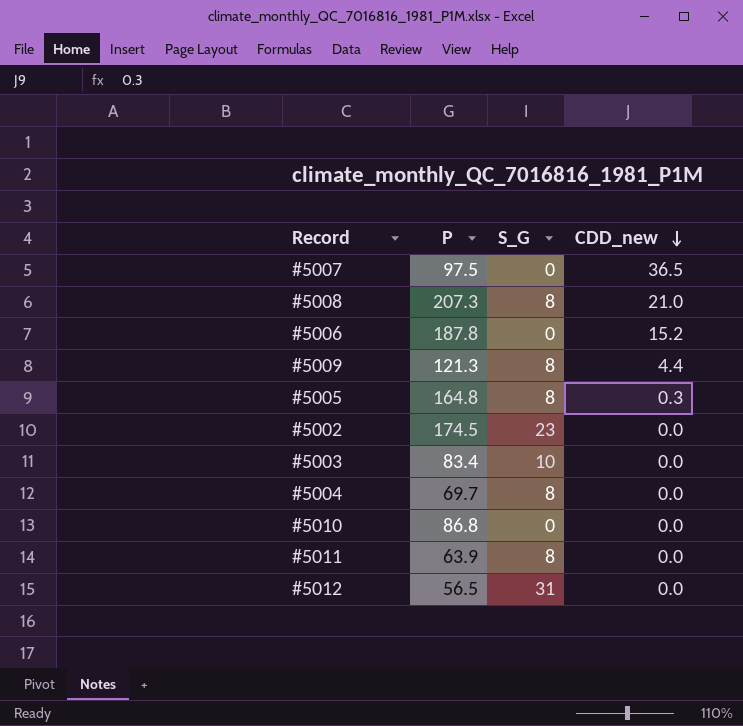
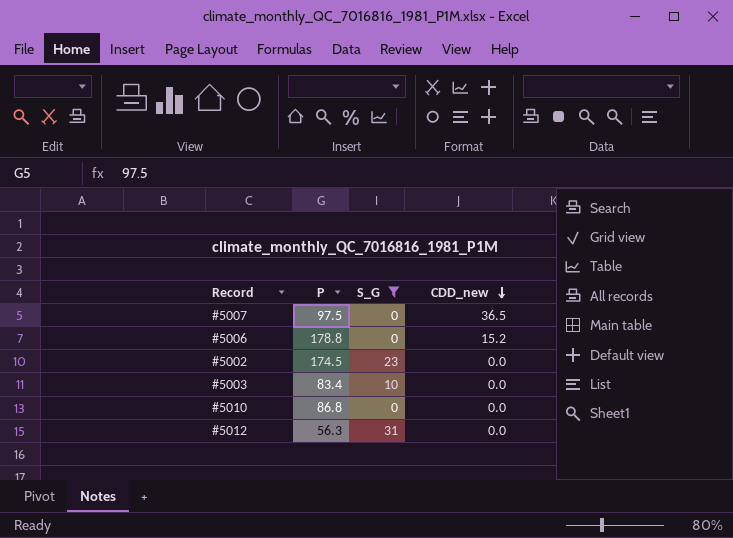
filter: none -> S_G != 8
#5006 | P: 187.8 -> 178.8
#5012 | P: 56.5 -> 56.3

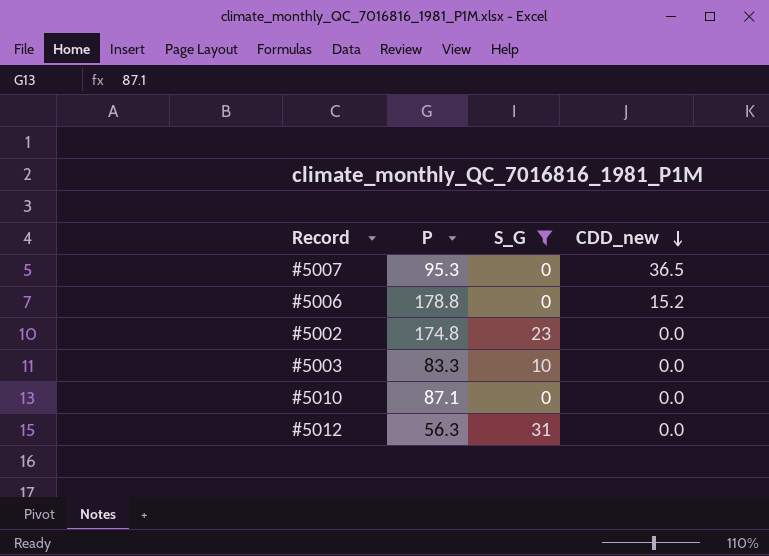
#5007 | P: 97.5 -> 95.3
#5002 | P: 174.5 -> 174.8
#5003 | P: 83.4 -> 83.3
#5010 | P: 86.8 -> 87.1

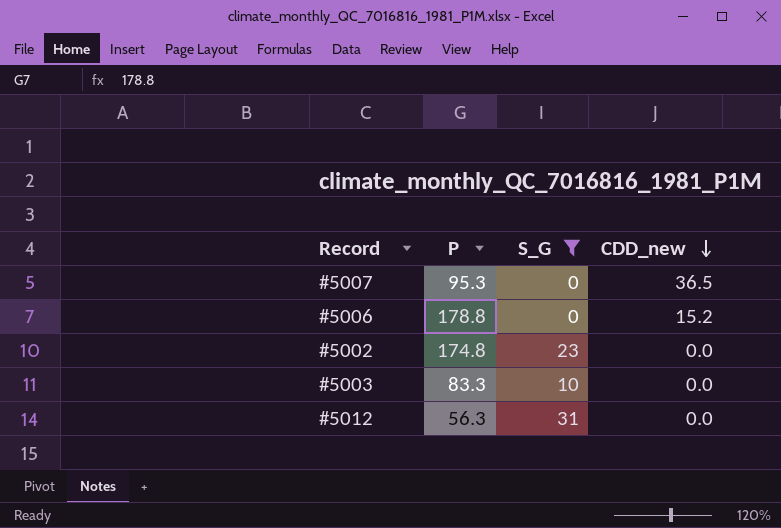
row #5010: 87.1 | 0 | 0.0 -> none

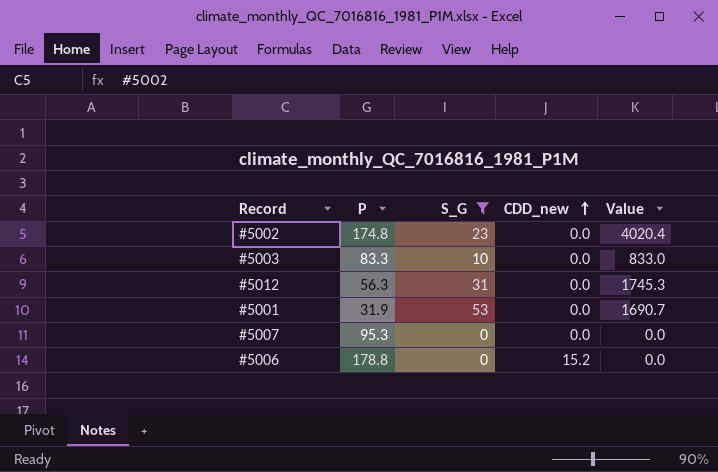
row order: CDD_new descending -> CDD_new ascending
column Value | formula: none -> [P] * [S_G]
row #5001: none -> 31.9 | 53 | 0.0 | 1690.7
#5007 | CDD_new: 36.5 -> 0.0

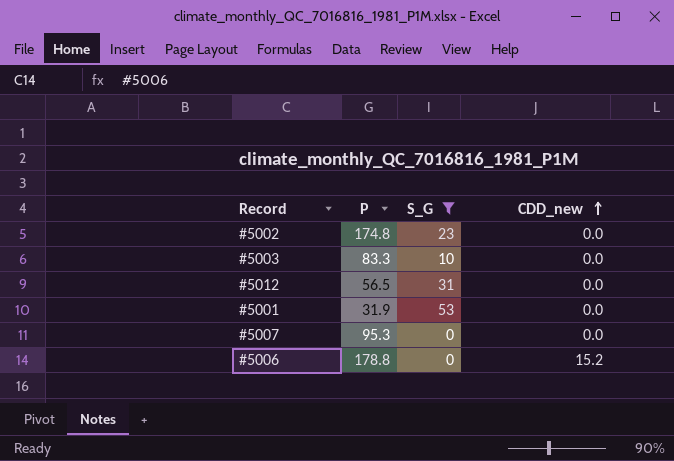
column Value | formula: [P] * [S_G] -> none
#5012 | P: 56.3 -> 56.5

